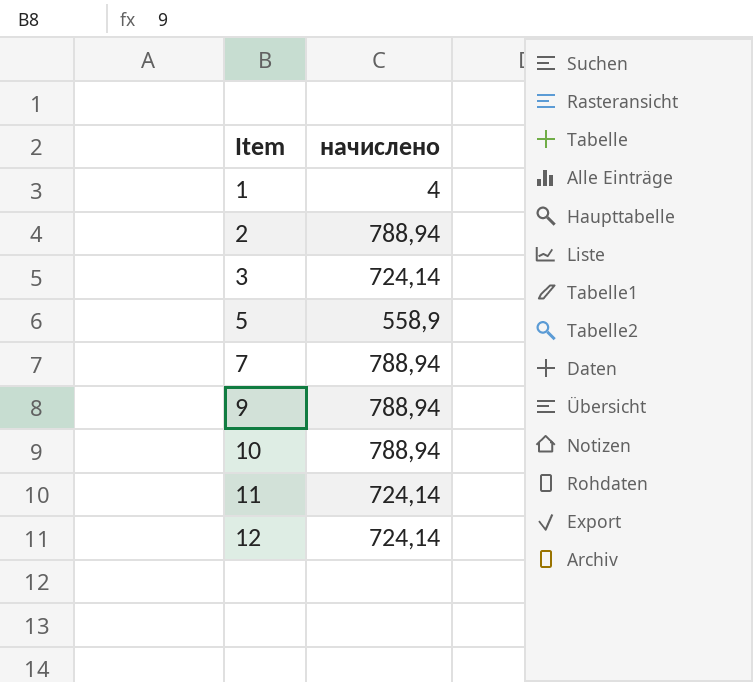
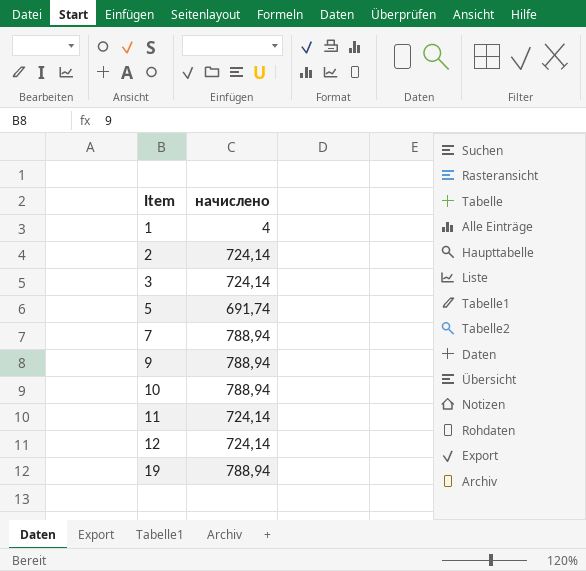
2 | начислено: 788,94 -> 724,14
5 | начислено: 558,9 -> 691,74
row 19: none -> 788,94

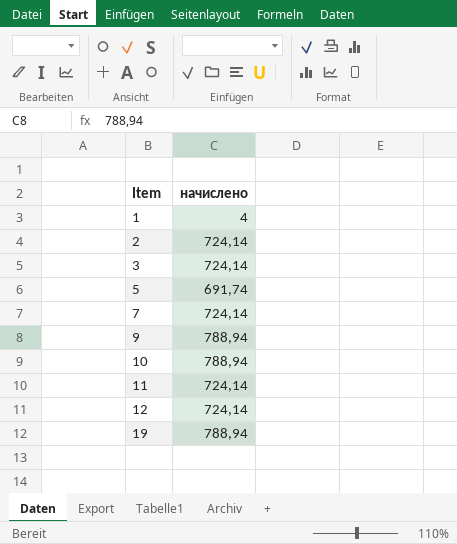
7 | начислено: 788,94 -> 724,14

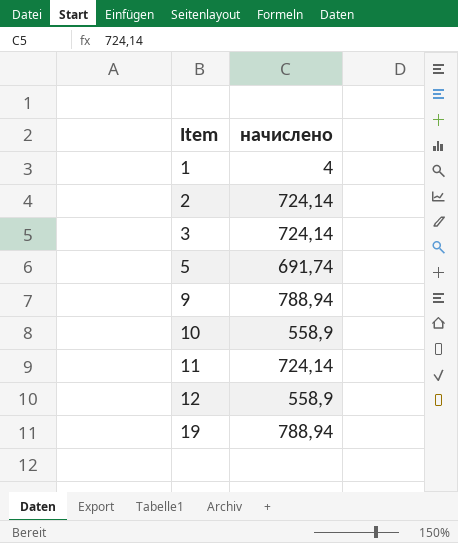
row 7: 724,14 -> none
10 | начислено: 788,94 -> 558,9
12 | начислено: 724,14 -> 558,9

